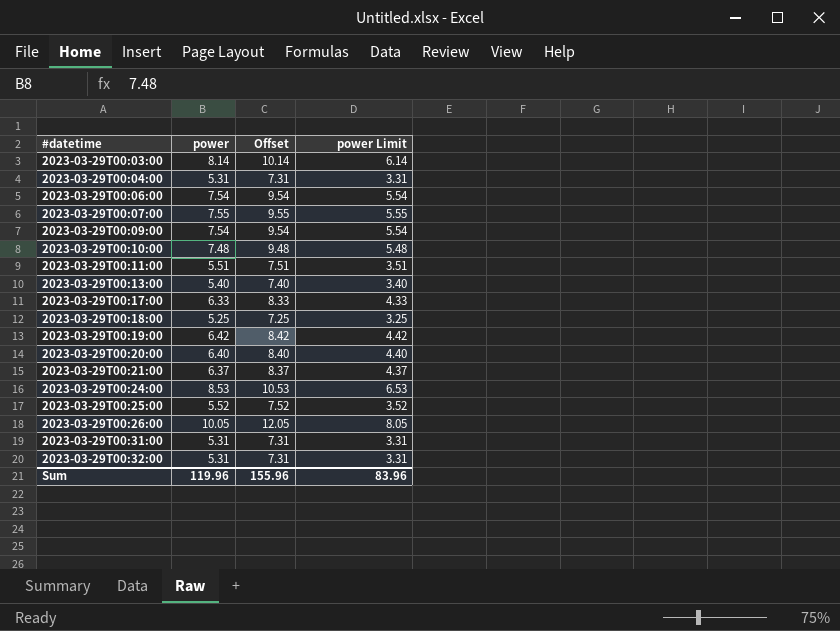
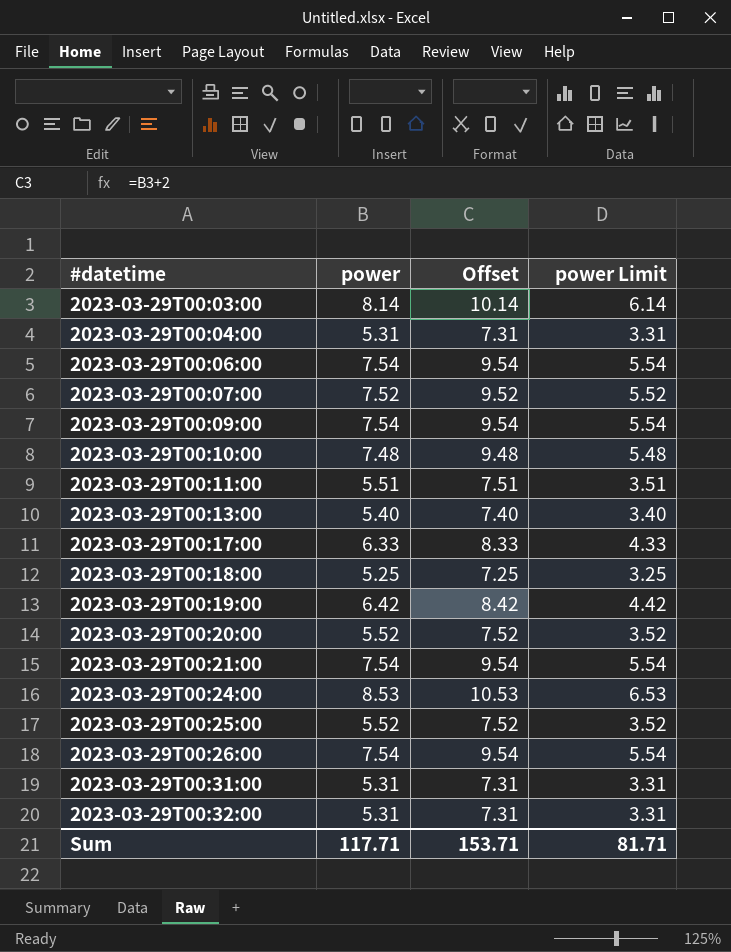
2023-03-29T00:07:00 | power: 7.55 -> 7.52
2023-03-29T00:07:00 | Offset: 9.55 -> 9.52
2023-03-29T00:07:00 | power Limit: 5.55 -> 5.52
2023-03-29T00:20:00 | power: 6.40 -> 5.52
2023-03-29T00:20:00 | Offset: 8.40 -> 7.52
2023-03-29T00:20:00 | power Limit: 4.40 -> 3.52
2023-03-29T00:21:00 | power: 6.37 -> 7.54
2023-03-29T00:21:00 | Offset: 8.37 -> 9.54
2023-03-29T00:21:00 | power Limit: 4.37 -> 5.54
2023-03-29T00:26:00 | power: 10.05 -> 7.54
2023-03-29T00:26:00 | Offset: 12.05 -> 9.54
2023-03-29T00:26:00 | power Limit: 8.05 -> 5.54
Sum | power: 119.96 -> 117.71
Sum | Offset: 155.96 -> 153.71
Sum | power Limit: 83.96 -> 81.71

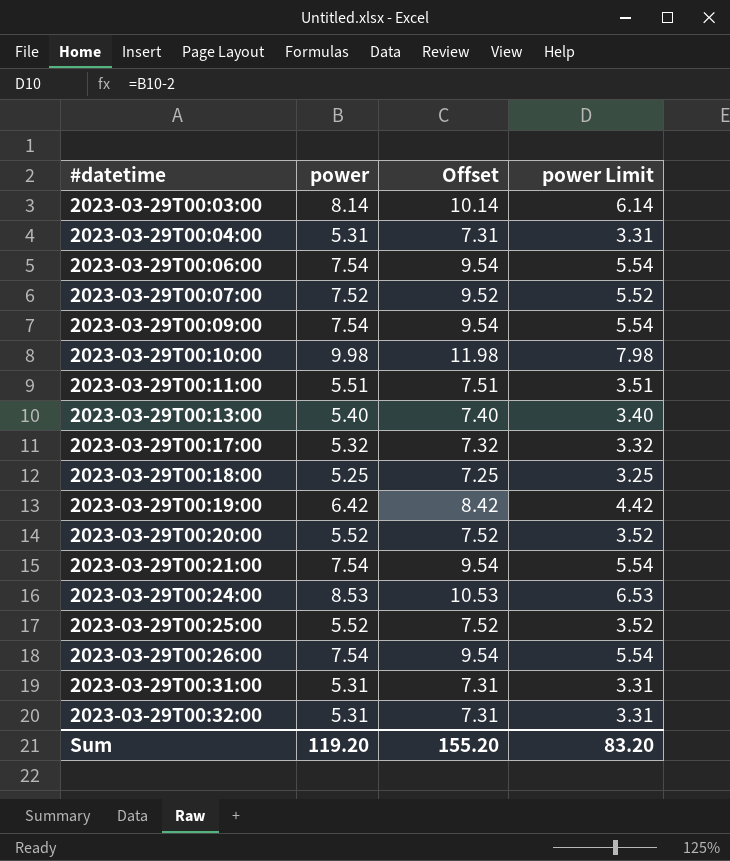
2023-03-29T00:10:00 | power: 7.48 -> 9.98
2023-03-29T00:10:00 | Offset: 9.48 -> 11.98
2023-03-29T00:10:00 | power Limit: 5.48 -> 7.98
2023-03-29T00:17:00 | power: 6.33 -> 5.32
2023-03-29T00:17:00 | Offset: 8.33 -> 7.32
2023-03-29T00:17:00 | power Limit: 4.33 -> 3.32
Sum | power: 117.71 -> 119.20
Sum | Offset: 153.71 -> 155.20
Sum | power Limit: 81.71 -> 83.20

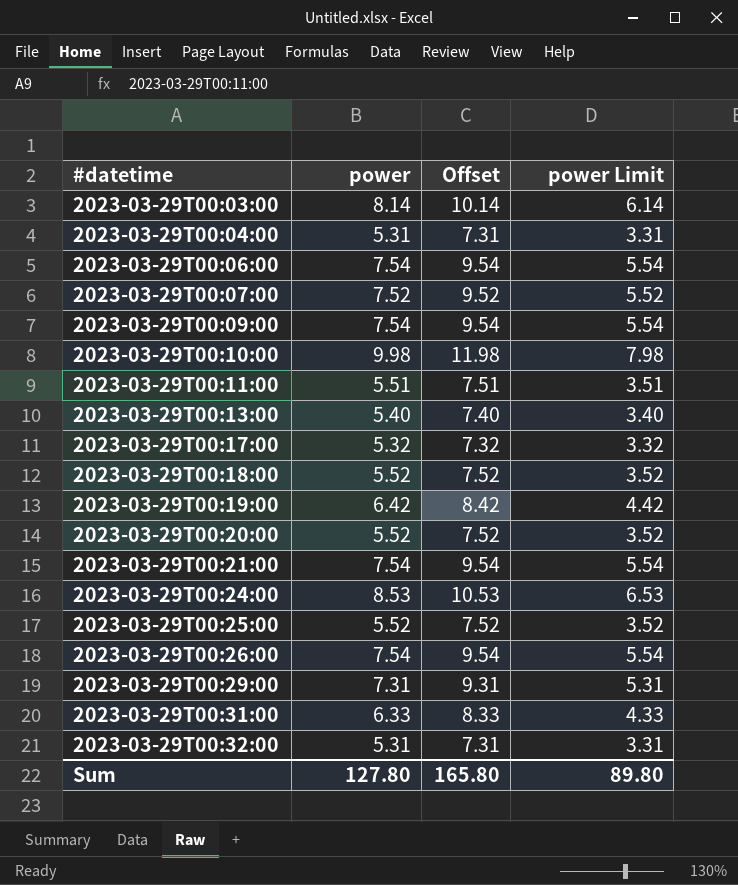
2023-03-29T00:18:00 | power: 5.25 -> 5.52
2023-03-29T00:18:00 | Offset: 7.25 -> 7.52
2023-03-29T00:18:00 | power Limit: 3.25 -> 3.52
row 2023-03-29T00:29:00: none -> 7.31 | 9.31 | 5.31
2023-03-29T00:31:00 | power: 5.31 -> 6.33
2023-03-29T00:31:00 | Offset: 7.31 -> 8.33
2023-03-29T00:31:00 | power Limit: 3.31 -> 4.33
Sum | power: 119.20 -> 127.80
Sum | Offset: 155.20 -> 165.80
Sum | power Limit: 83.20 -> 89.80

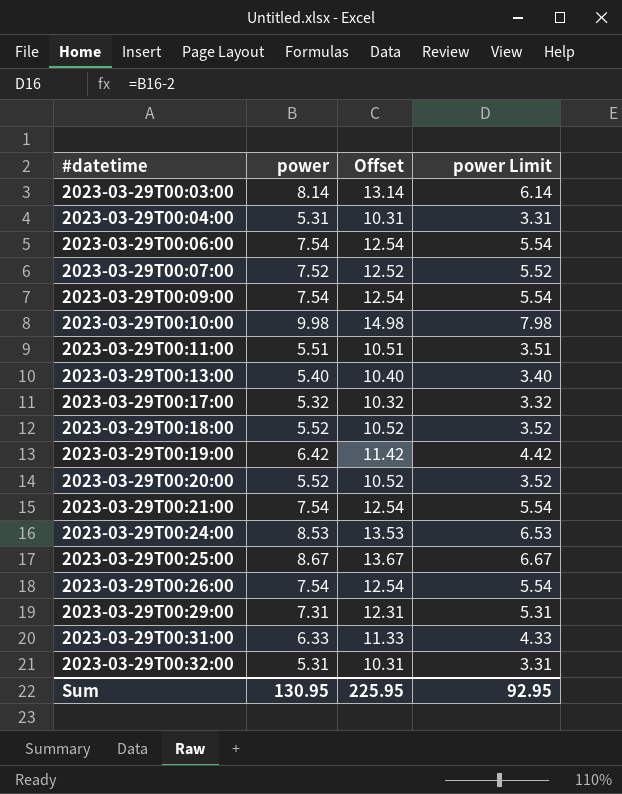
column Offset | formula: [power] + 2 -> [power] + 5
2023-03-29T00:25:00 | power: 5.52 -> 8.67
2023-03-29T00:25:00 | power Limit: 3.52 -> 6.67
Sum | power: 127.80 -> 130.95
Sum | Offset: 165.80 -> 225.95
Sum | power Limit: 89.80 -> 92.95

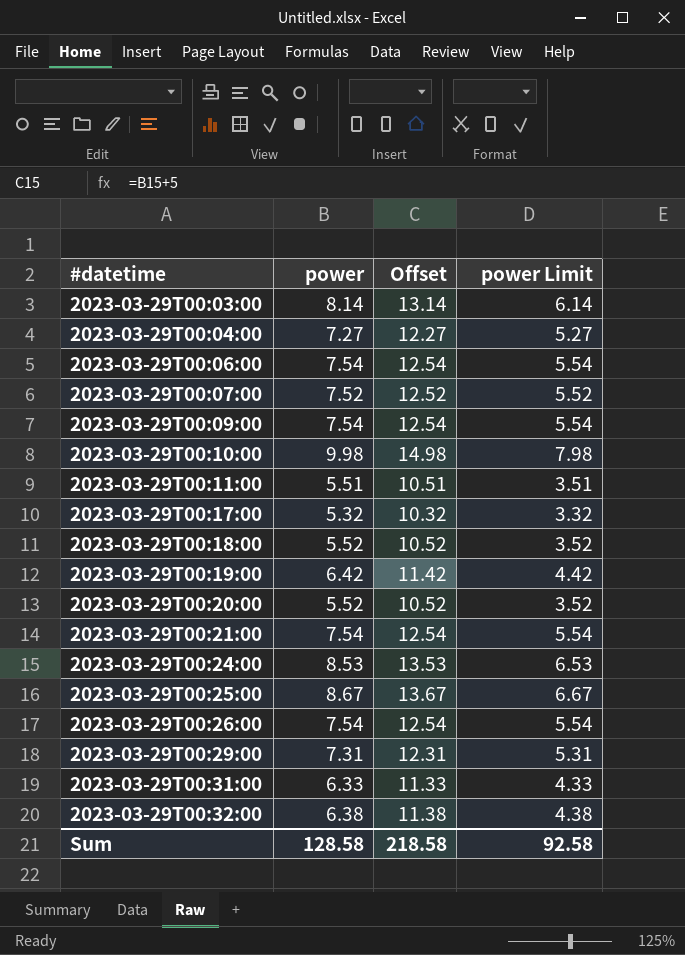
row 2023-03-29T00:13:00: 5.40 | 10.40 | 3.40 -> none
2023-03-29T00:04:00 | power: 5.31 -> 7.27
2023-03-29T00:04:00 | Offset: 10.31 -> 12.27
2023-03-29T00:04:00 | power Limit: 3.31 -> 5.27
2023-03-29T00:32:00 | power: 5.31 -> 6.38
2023-03-29T00:32:00 | Offset: 10.31 -> 11.38
2023-03-29T00:32:00 | power Limit: 3.31 -> 4.38
Sum | power: 130.95 -> 128.58
Sum | Offset: 225.95 -> 218.58
Sum | power Limit: 92.95 -> 92.58

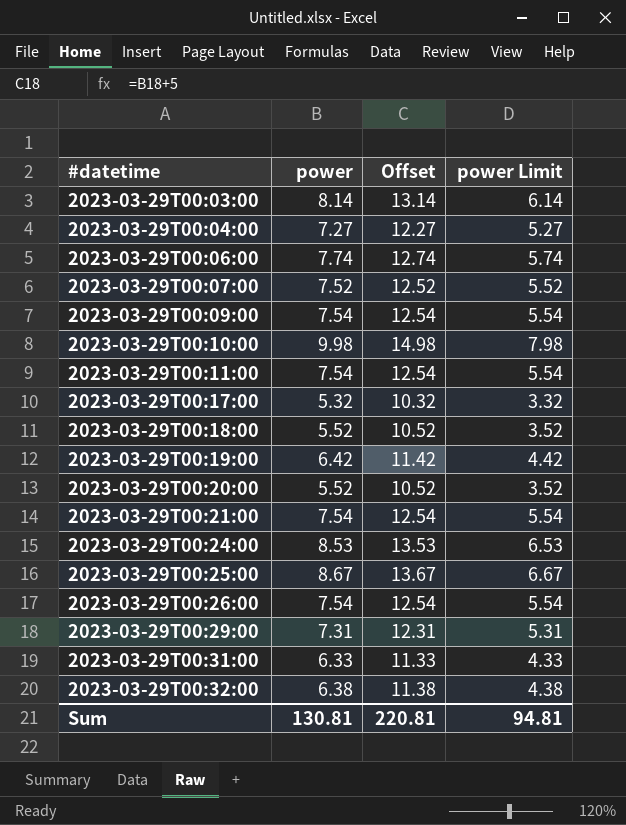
2023-03-29T00:06:00 | power: 7.54 -> 7.74
2023-03-29T00:06:00 | Offset: 12.54 -> 12.74
2023-03-29T00:06:00 | power Limit: 5.54 -> 5.74
2023-03-29T00:11:00 | power: 5.51 -> 7.54
2023-03-29T00:11:00 | Offset: 10.51 -> 12.54
2023-03-29T00:11:00 | power Limit: 3.51 -> 5.54
Sum | power: 128.58 -> 130.81
Sum | Offset: 218.58 -> 220.81
Sum | power Limit: 92.58 -> 94.81

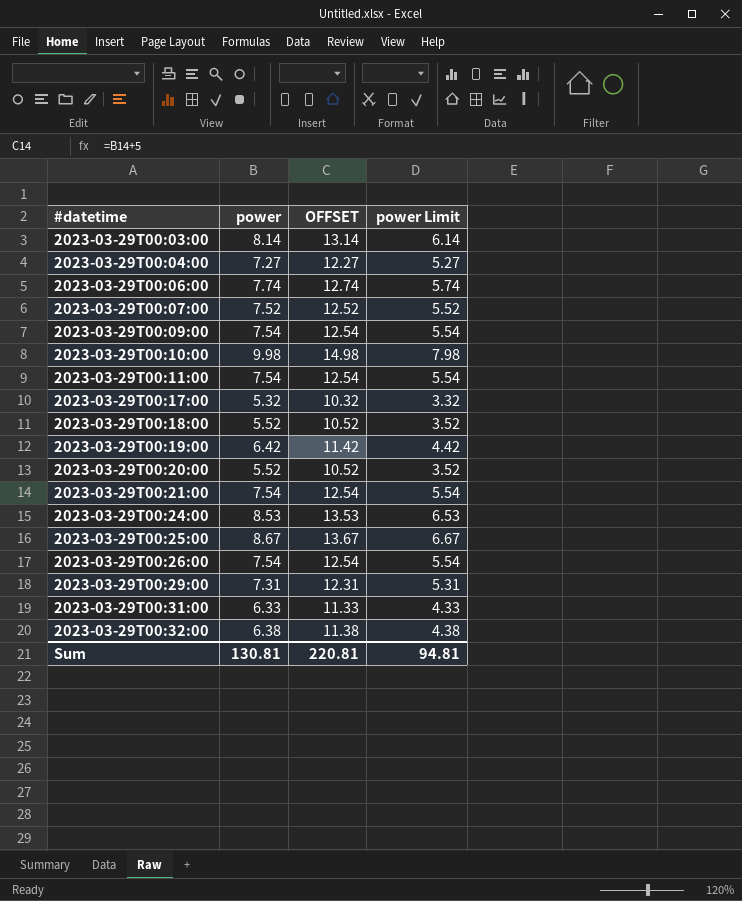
column name: Offset -> OFFSET

